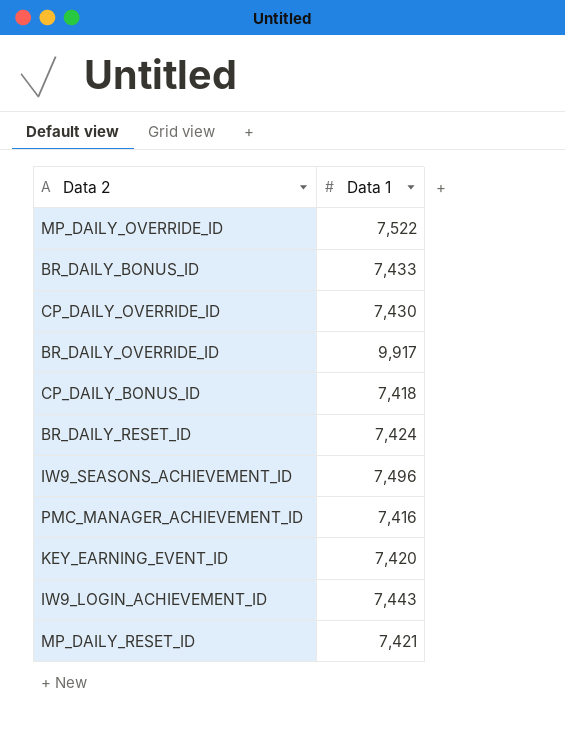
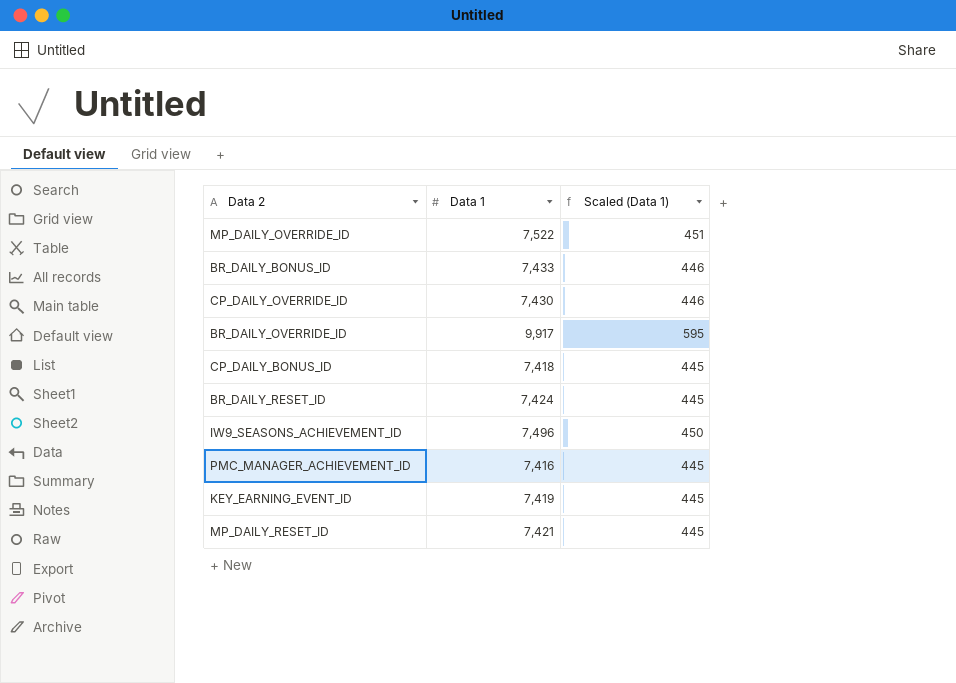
column Scaled (Data 1) | formula: none -> [Data 1] * 0.06
row IW9_LOGIN_ACHIEVEMENT_ID: 7,443 -> none
KEY_EARNING_EVENT_ID | Data 1: 7,420 -> 7,419

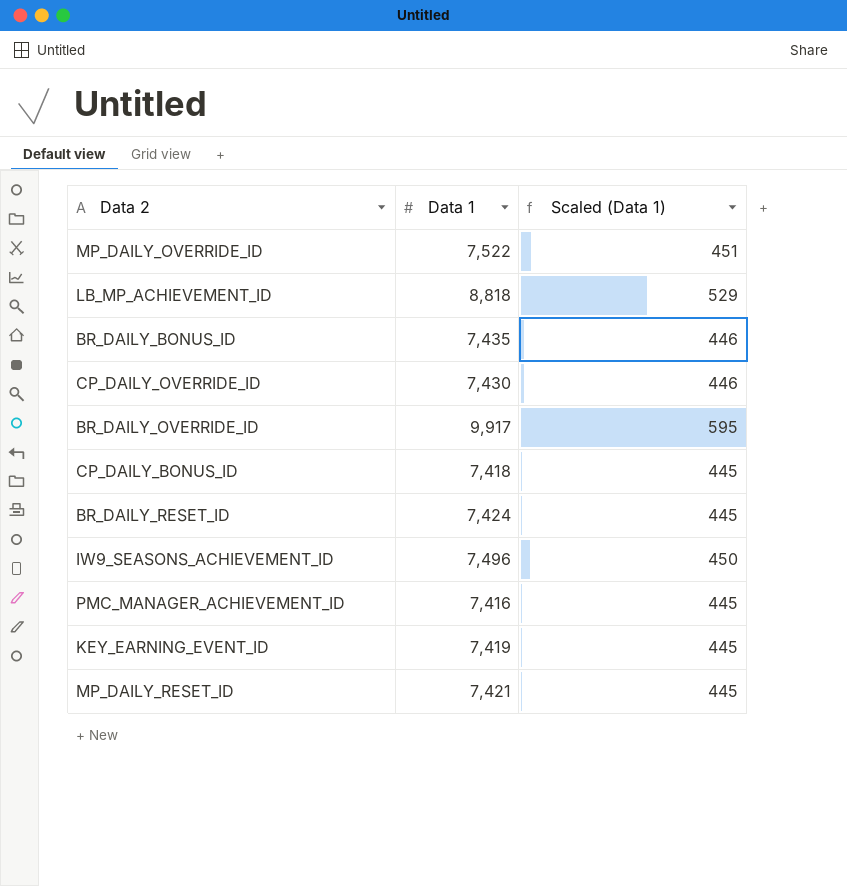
row LB_MP_ACHIEVEMENT_ID: none -> 8,818 | 529
BR_DAILY_BONUS_ID | Data 1: 7,433 -> 7,435

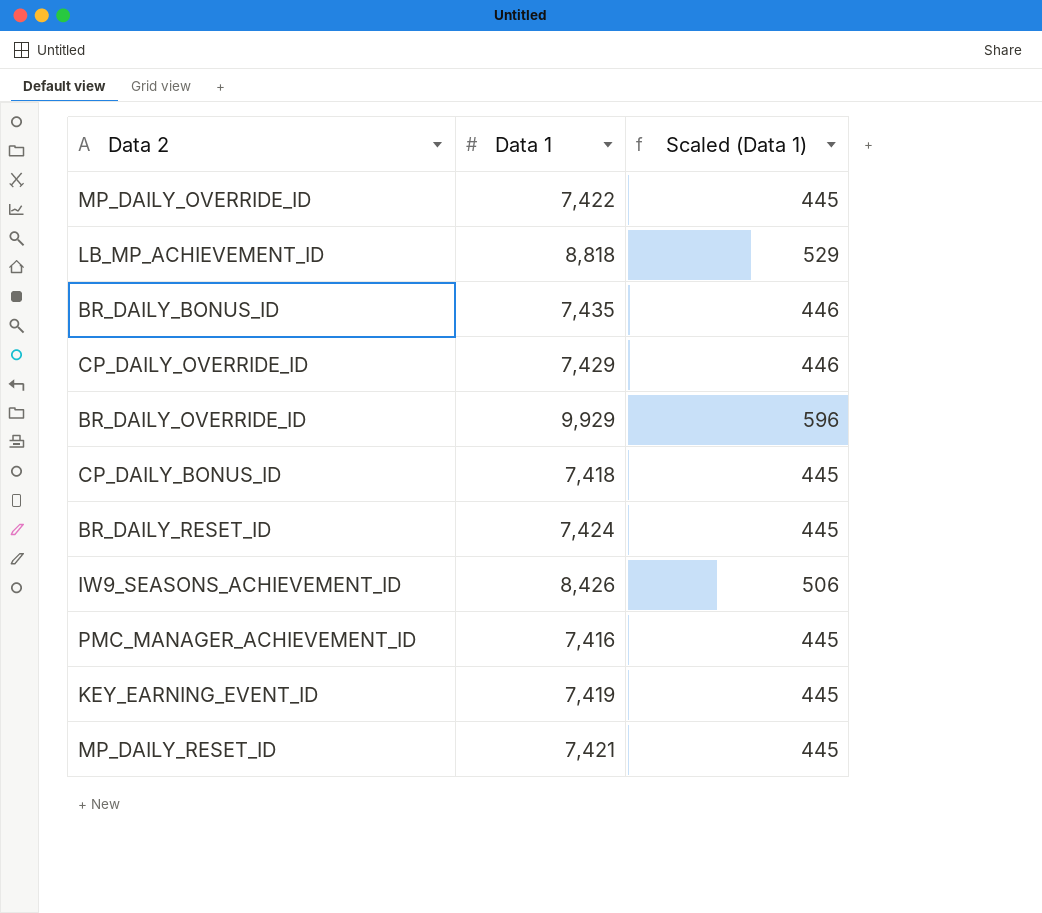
MP_DAILY_OVERRIDE_ID | Data 1: 7,522 -> 7,422
MP_DAILY_OVERRIDE_ID | Scaled (Data 1): 451 -> 445
CP_DAILY_OVERRIDE_ID | Data 1: 7,430 -> 7,429
BR_DAILY_OVERRIDE_ID | Data 1: 9,917 -> 9,929
BR_DAILY_OVERRIDE_ID | Scaled (Data 1): 595 -> 596
IW9_SEASONS_ACHIEVEMENT_ID | Data 1: 7,496 -> 8,426
IW9_SEASONS_ACHIEVEMENT_ID | Scaled (Data 1): 450 -> 506

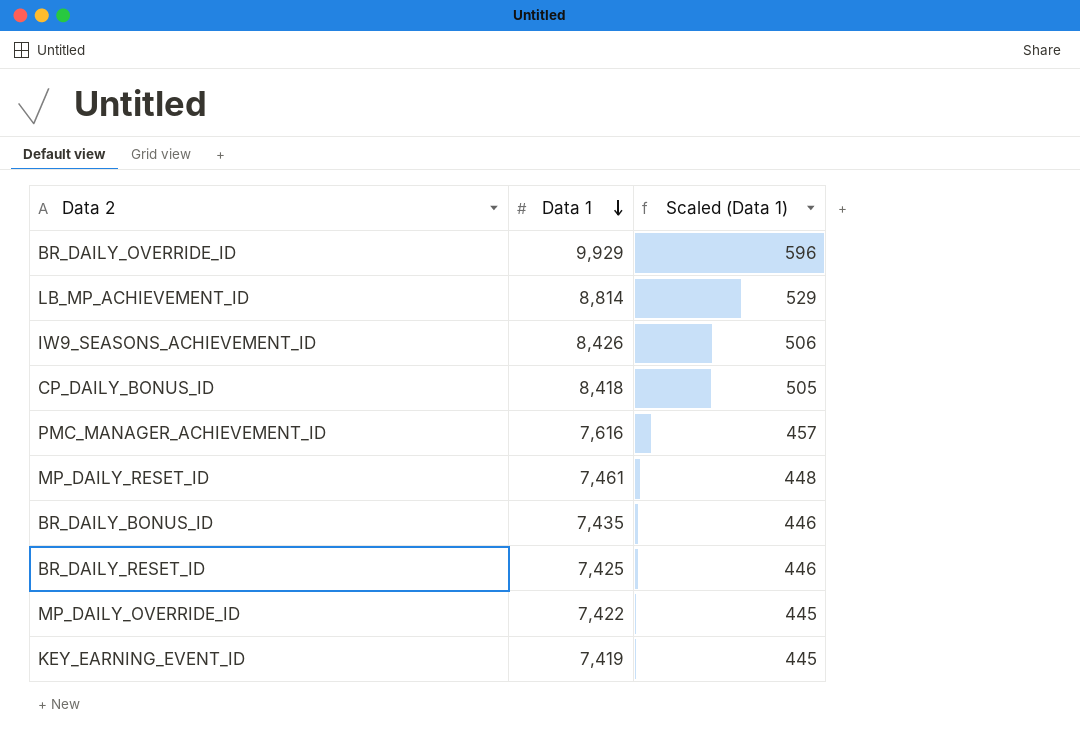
row order: none -> Data 1 descending
row CP_DAILY_OVERRIDE_ID: 7,429 | 446 -> none
LB_MP_ACHIEVEMENT_ID | Data 1: 8,818 -> 8,814
CP_DAILY_BONUS_ID | Data 1: 7,418 -> 8,418
CP_DAILY_BONUS_ID | Scaled (Data 1): 445 -> 505
PMC_MANAGER_ACHIEVEMENT_ID | Data 1: 7,416 -> 7,616
PMC_MANAGER_ACHIEVEMENT_ID | Scaled (Data 1): 445 -> 457
MP_DAILY_RESET_ID | Data 1: 7,421 -> 7,461
MP_DAILY_RESET_ID | Scaled (Data 1): 445 -> 448
BR_DAILY_RESET_ID | Data 1: 7,424 -> 7,425
BR_DAILY_RESET_ID | Scaled (Data 1): 445 -> 446

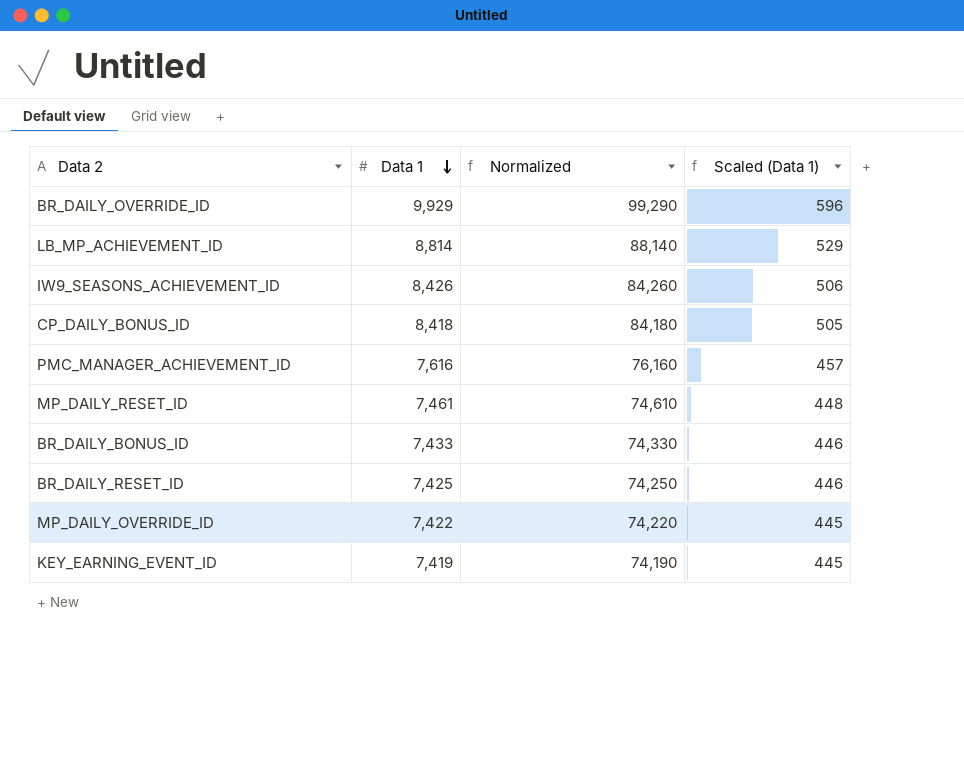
column Normalized | formula: none -> [Data 1] * 10
BR_DAILY_BONUS_ID | Data 1: 7,435 -> 7,433

